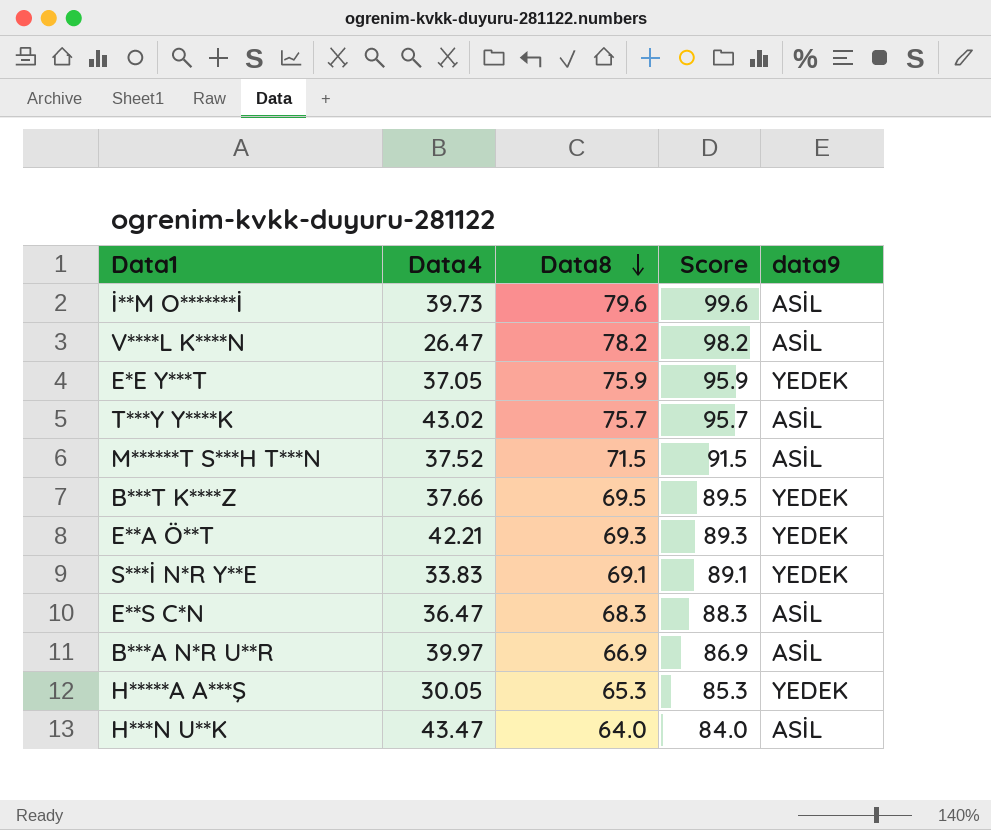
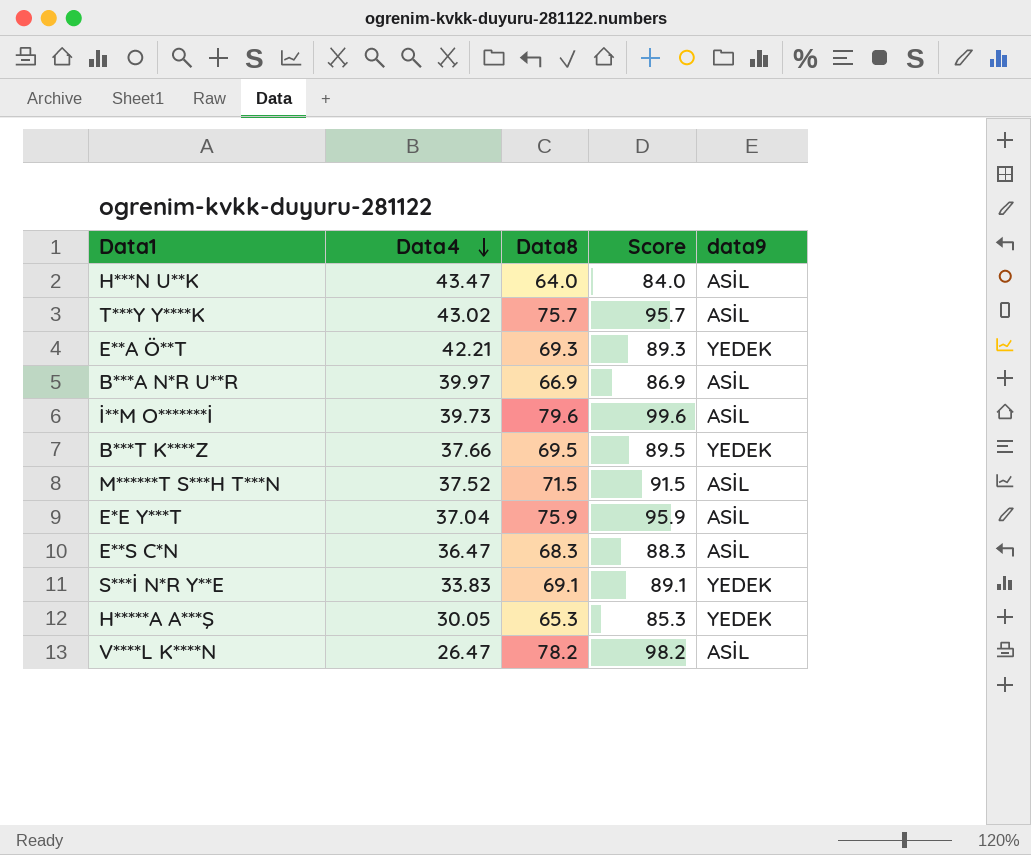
row order: Data8 descending -> Data4 descending
E*E Y***T | Data4: 37.05 -> 37.04
E*E Y***T | data9: YEDEK -> ASİL

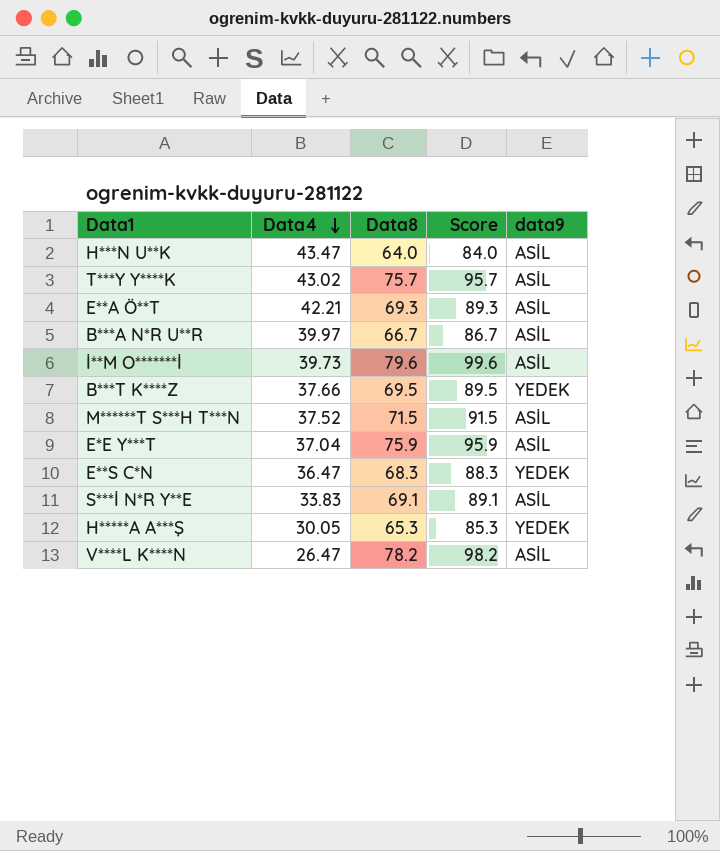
E**A Ö**T | data9: YEDEK -> ASİL
B***A N*R U**R | Data8: 66.9 -> 66.7
B***A N*R U**R | Score: 86.9 -> 86.7
E**S C*N | data9: ASİL -> YEDEK
S***İ N*R Y**E | data9: YEDEK -> ASİL

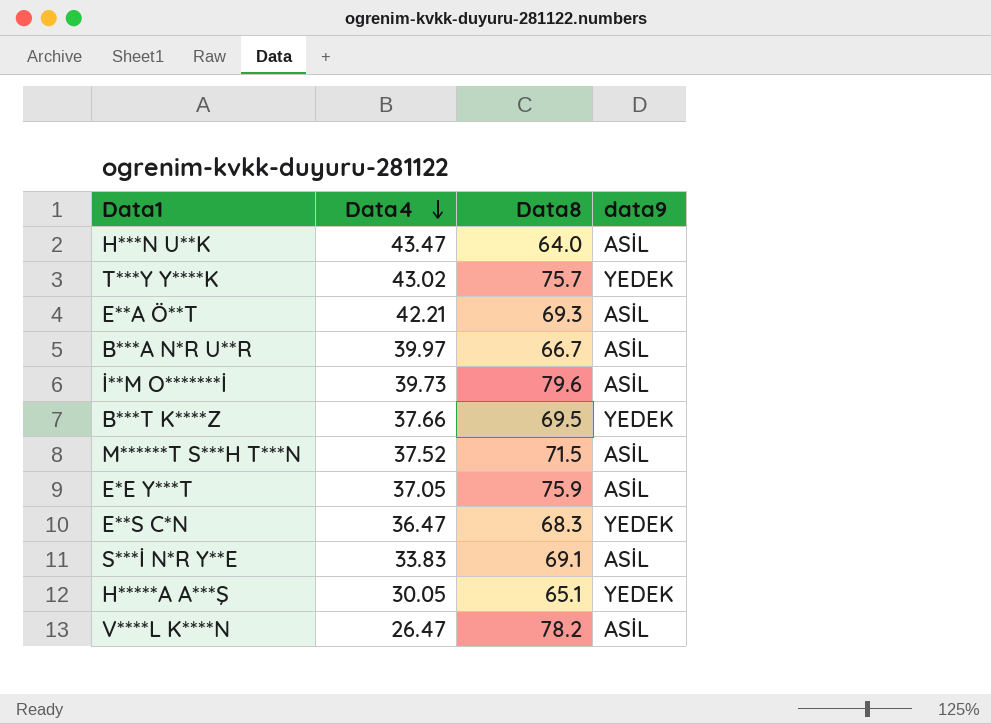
column Score | formula: [Data8] + 20 -> none
T***Y Y****K | data9: ASİL -> YEDEK
E*E Y***T | Data4: 37.04 -> 37.05
H*****A A***Ş | Data8: 65.3 -> 65.1

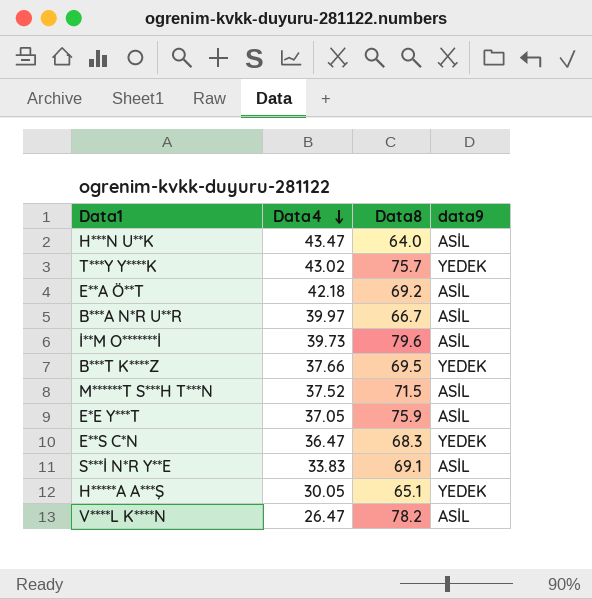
E**A Ö**T | Data4: 42.21 -> 42.18
E**A Ö**T | Data8: 69.3 -> 69.2

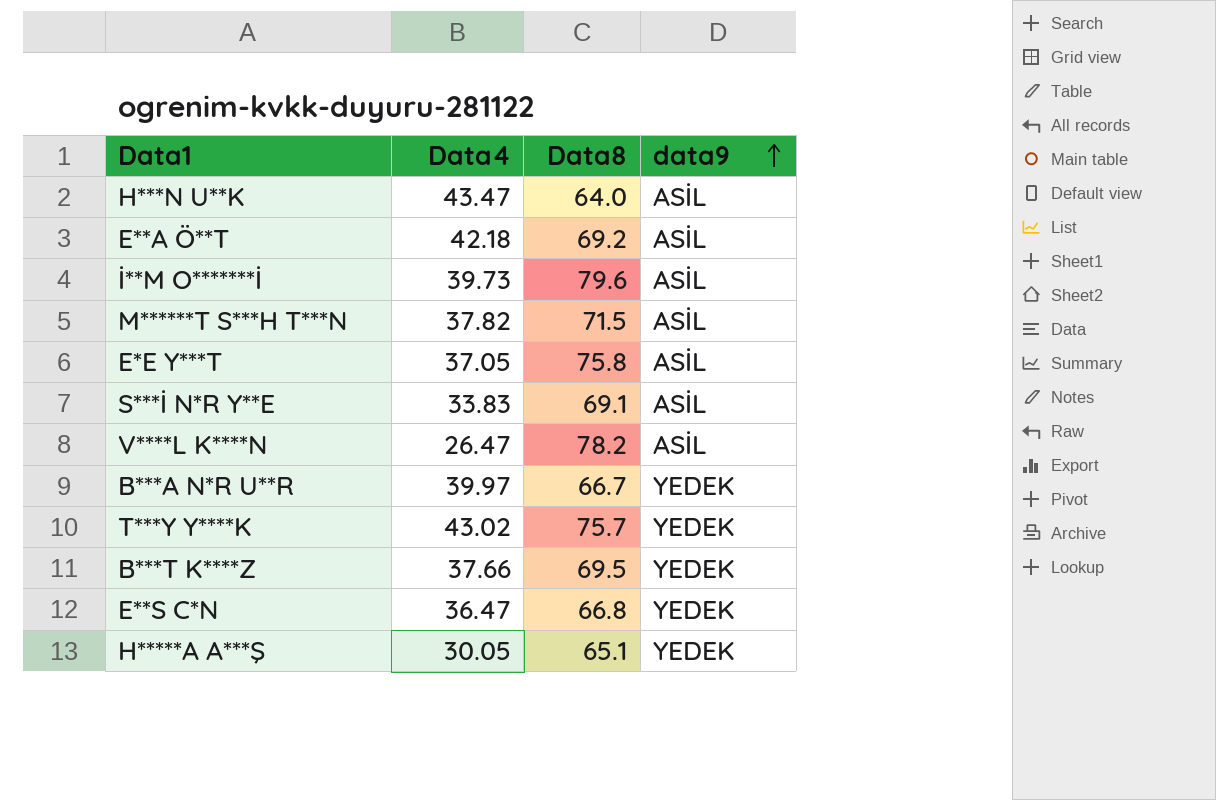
row order: Data4 descending -> data9 ascending
M******T S***H T***N | Data4: 37.52 -> 37.82
E*E Y***T | Data8: 75.9 -> 75.8
B***A N*R U**R | data9: ASİL -> YEDEK
E**S C*N | Data8: 68.3 -> 66.8

